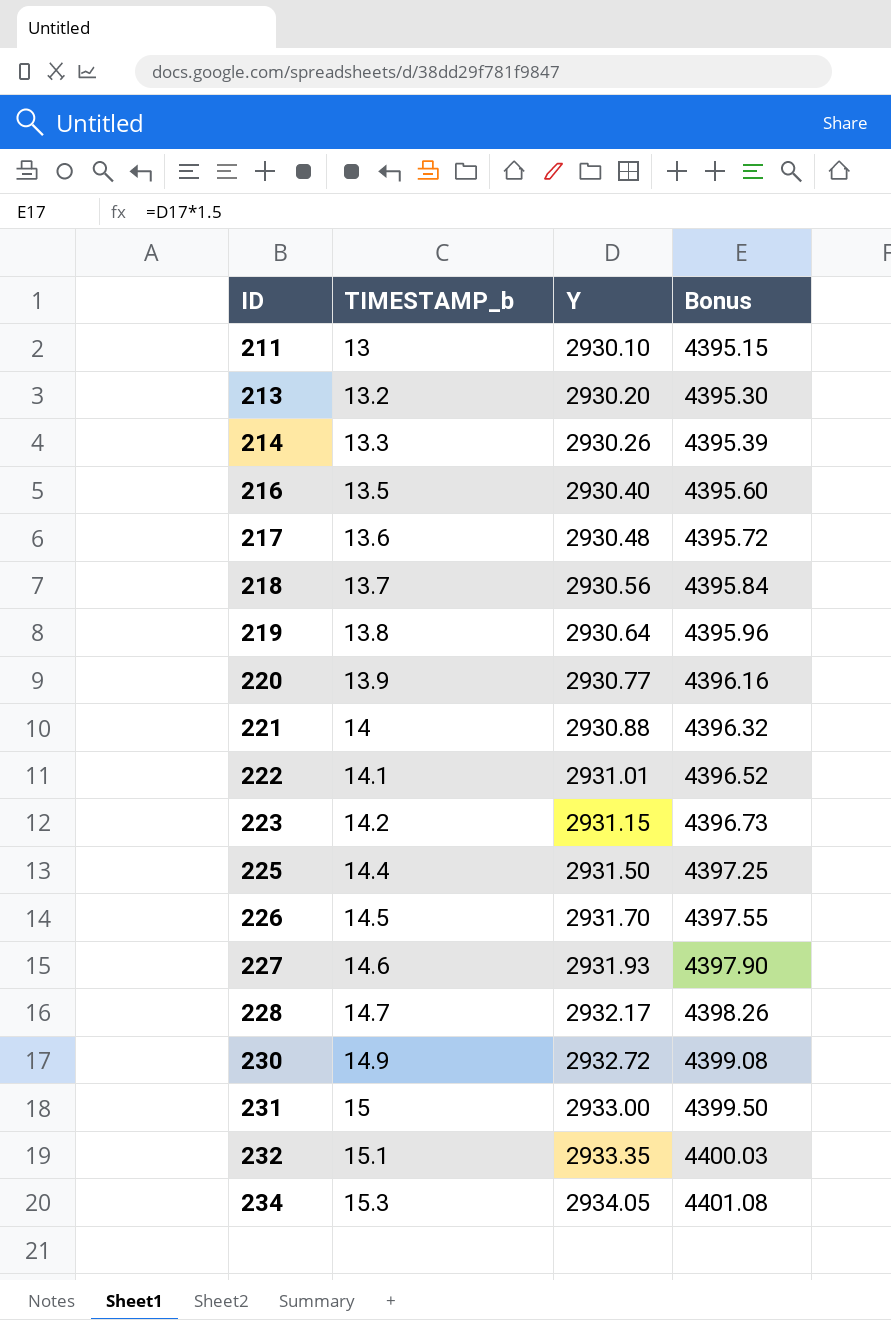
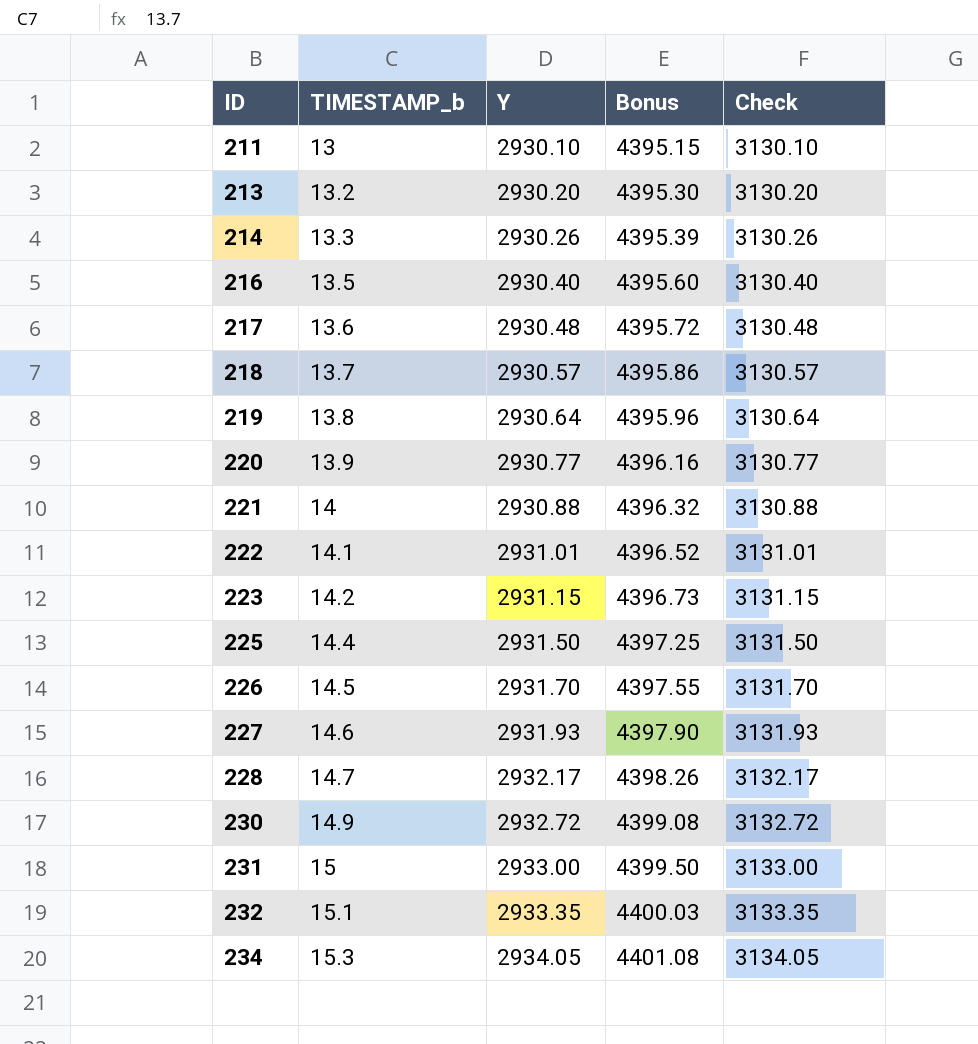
column Check | formula: none -> [Y] + 200
218 | Y: 2930.56 -> 2930.57
218 | Bonus: 4395.84 -> 4395.86

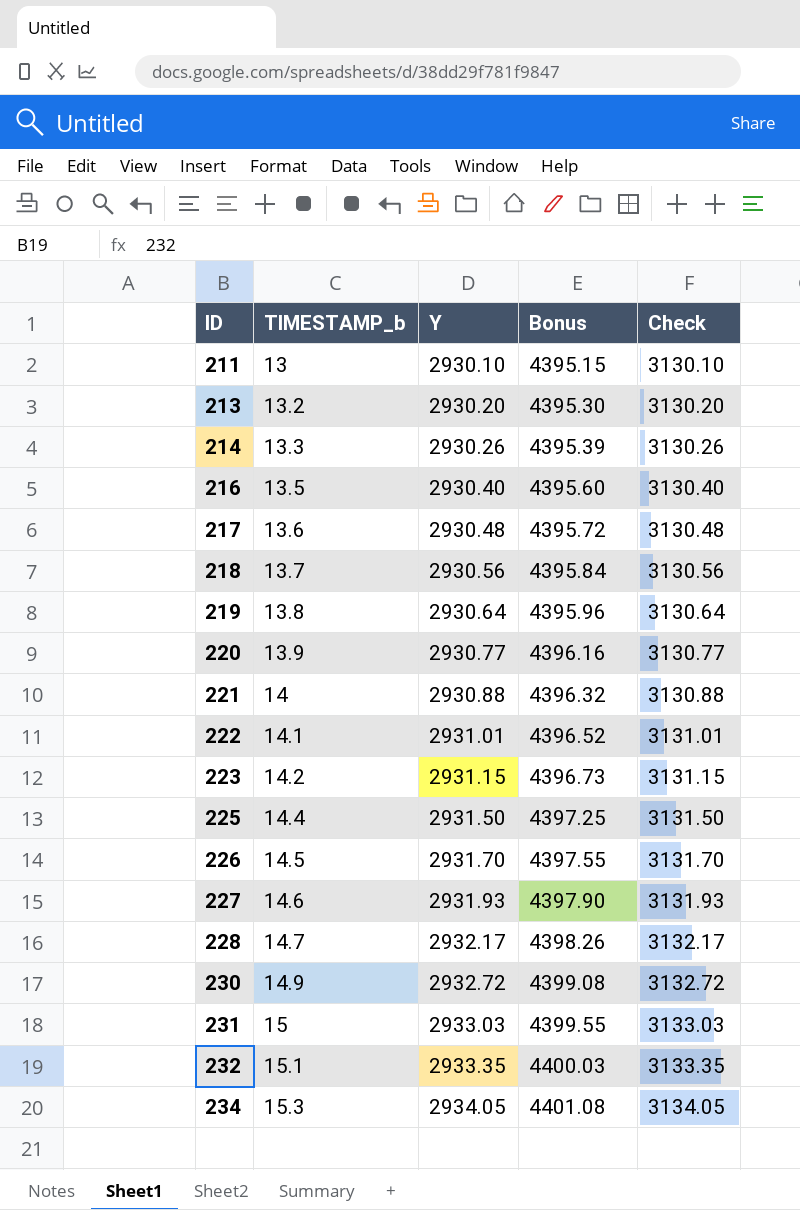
218 | Y: 2930.57 -> 2930.56
218 | Bonus: 4395.86 -> 4395.84
218 | Check: 3130.57 -> 3130.56
231 | Y: 2933.00 -> 2933.03
231 | Bonus: 4399.50 -> 4399.55
231 | Check: 3133.00 -> 3133.03

